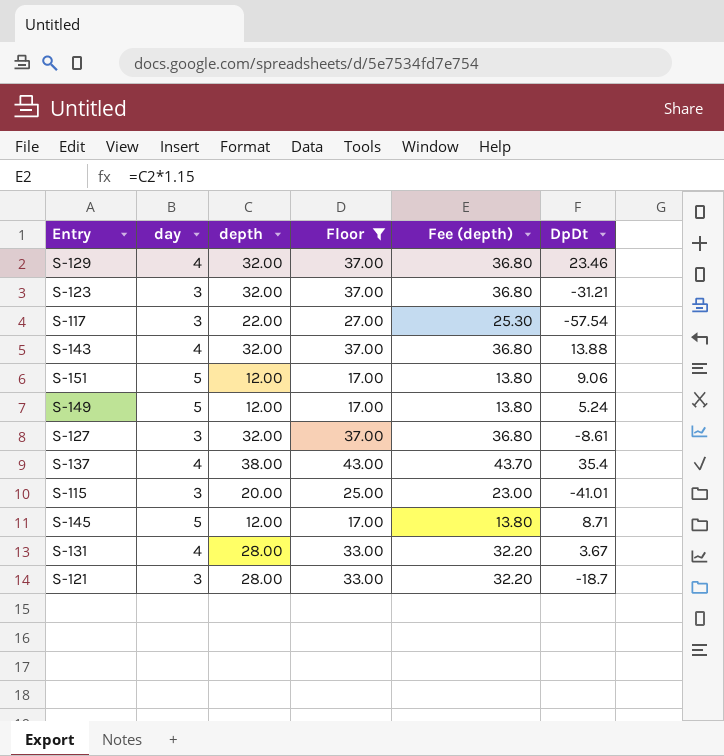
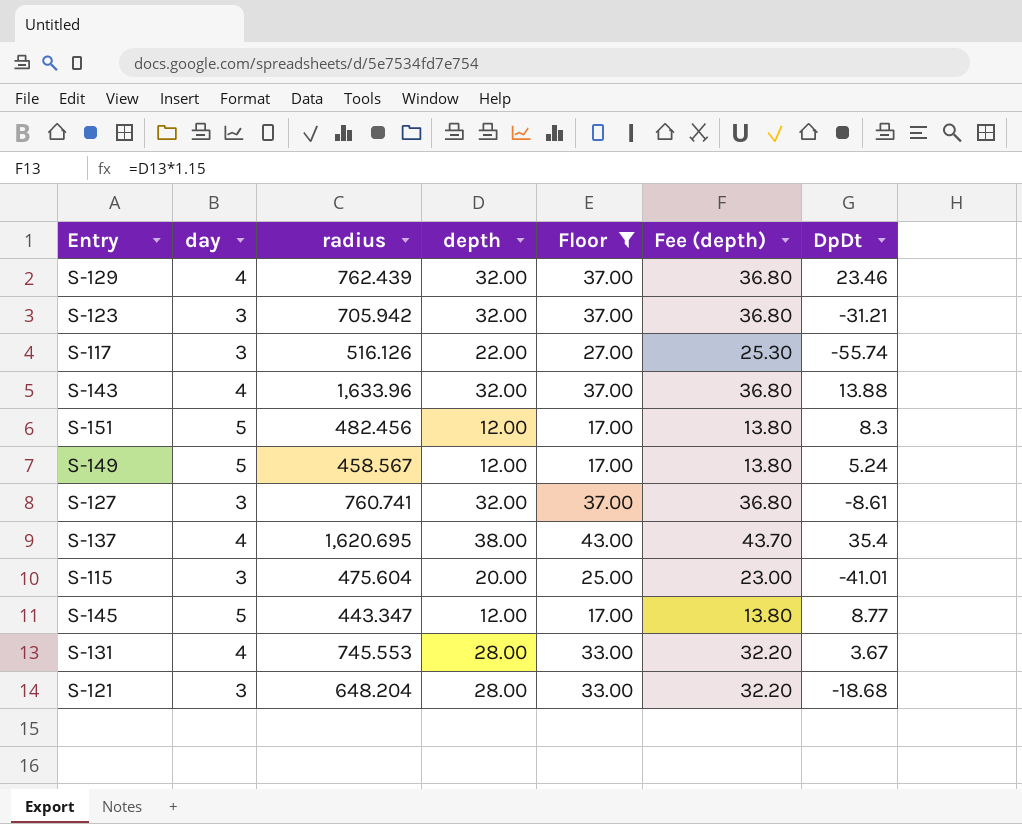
column radius | position: none -> 3
S-117 | DpDt: -57.54 -> -55.74
S-151 | DpDt: 9.06 -> 8.3
S-145 | DpDt: 8.71 -> 8.77
S-121 | DpDt: -18.7 -> -18.68

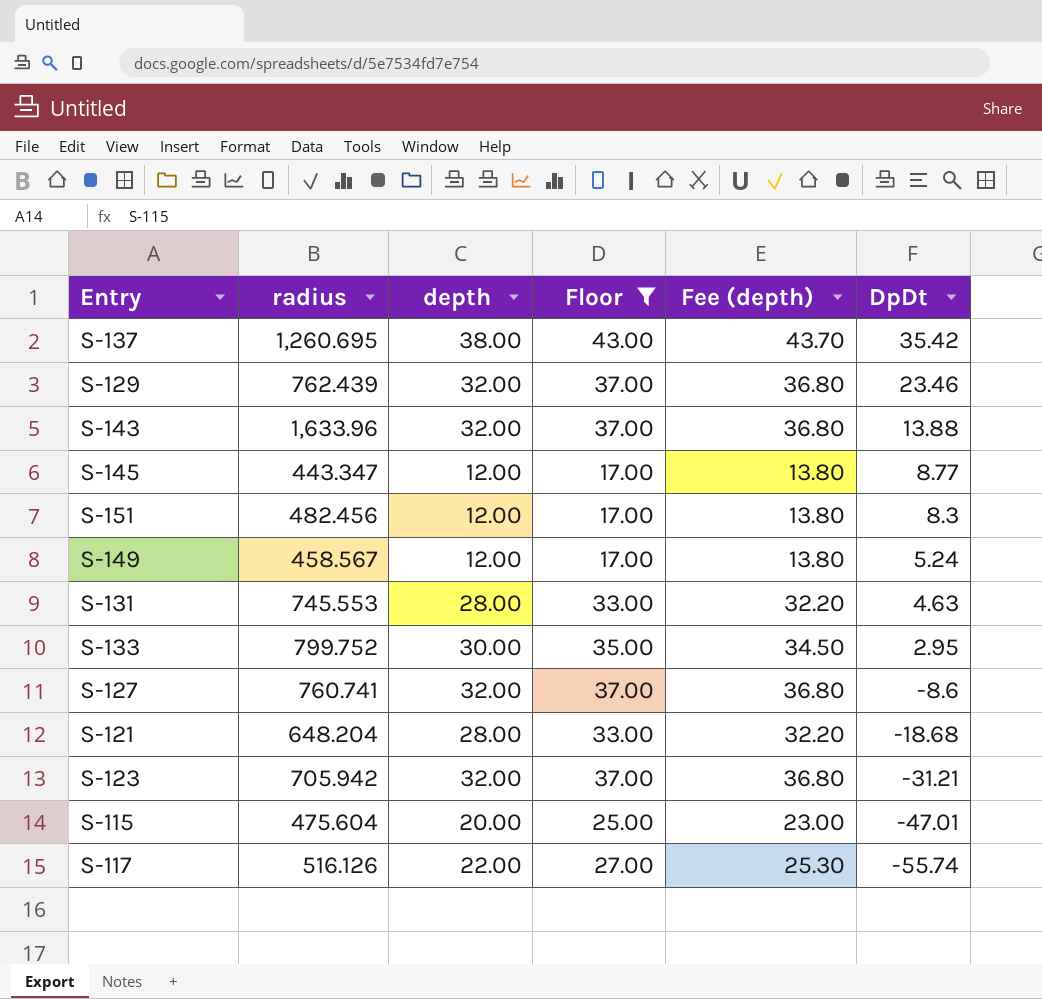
row order: none -> DpDt descending
column day | position: 2 -> none
S-137 | radius: 1,620.695 -> 1,260.695
S-137 | DpDt: 35.4 -> 35.42
S-131 | DpDt: 3.67 -> 4.63
row S-133: none -> 799.752 | 30.00 | 35.00 | 34.50 | 2.95
S-127 | DpDt: -8.61 -> -8.6
S-115 | DpDt: -41.01 -> -47.01

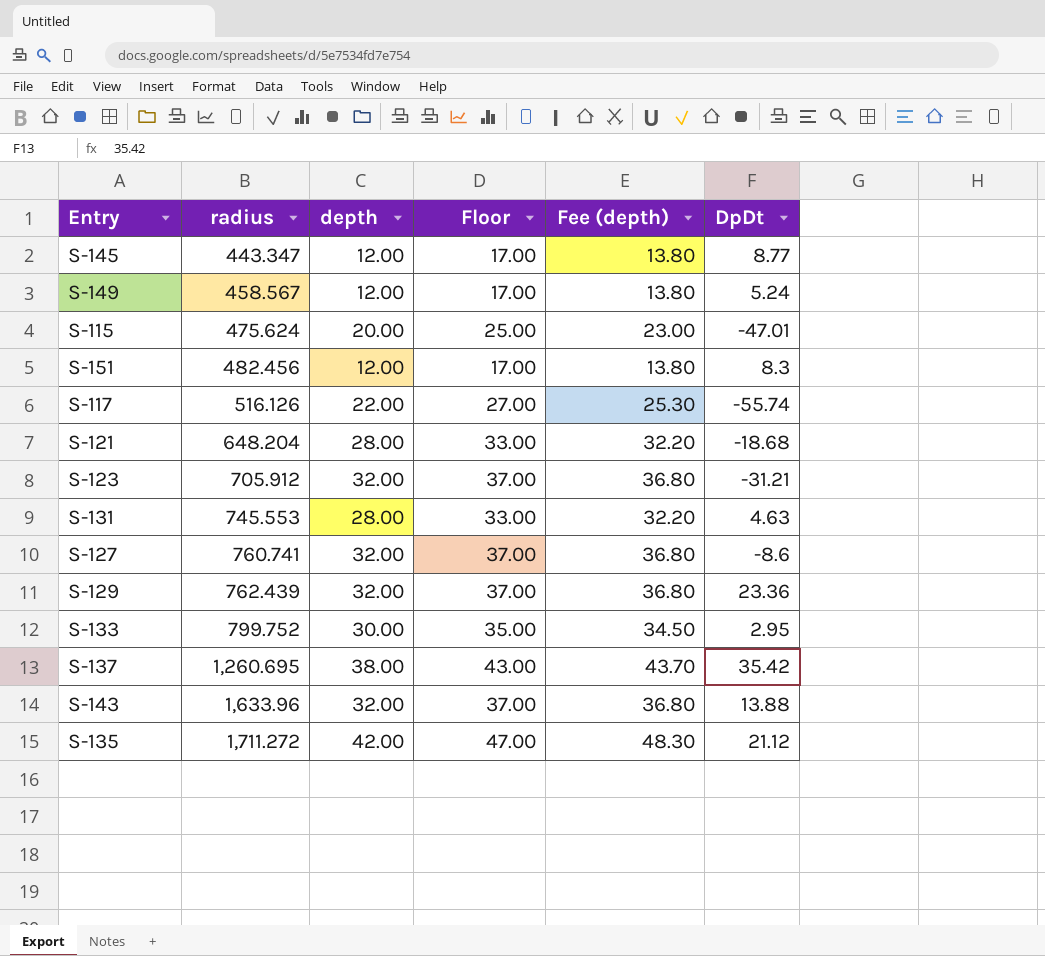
filter: Floor != 47.00 -> none
row order: DpDt descending -> radius ascending
S-115 | radius: 475.604 -> 475.624
S-123 | radius: 705.942 -> 705.912
S-129 | DpDt: 23.46 -> 23.36

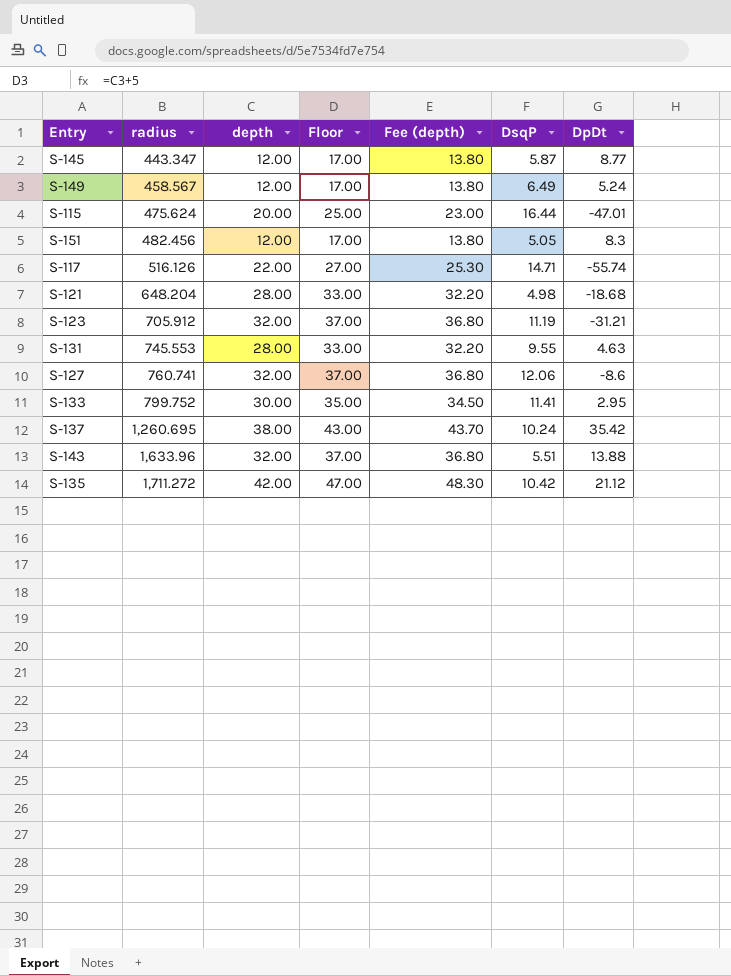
column DsqP | position: none -> 6
row S-129: 762.439 | 32.00 | 37.00 | 36.80 | 23.36 -> none

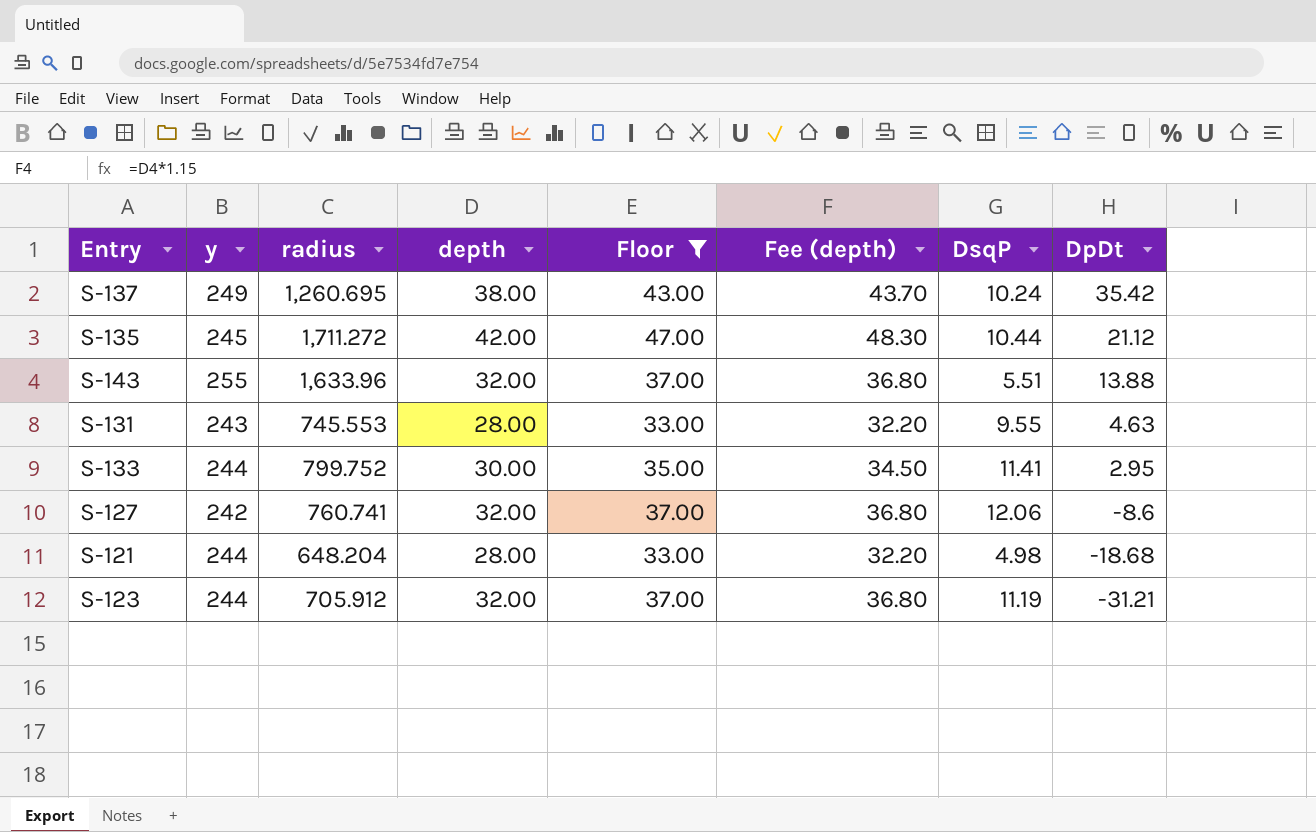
filter: none -> Floor >= 33.00
row order: radius ascending -> DpDt descending
column y | position: none -> 2
S-135 | DsqP: 10.42 -> 10.44

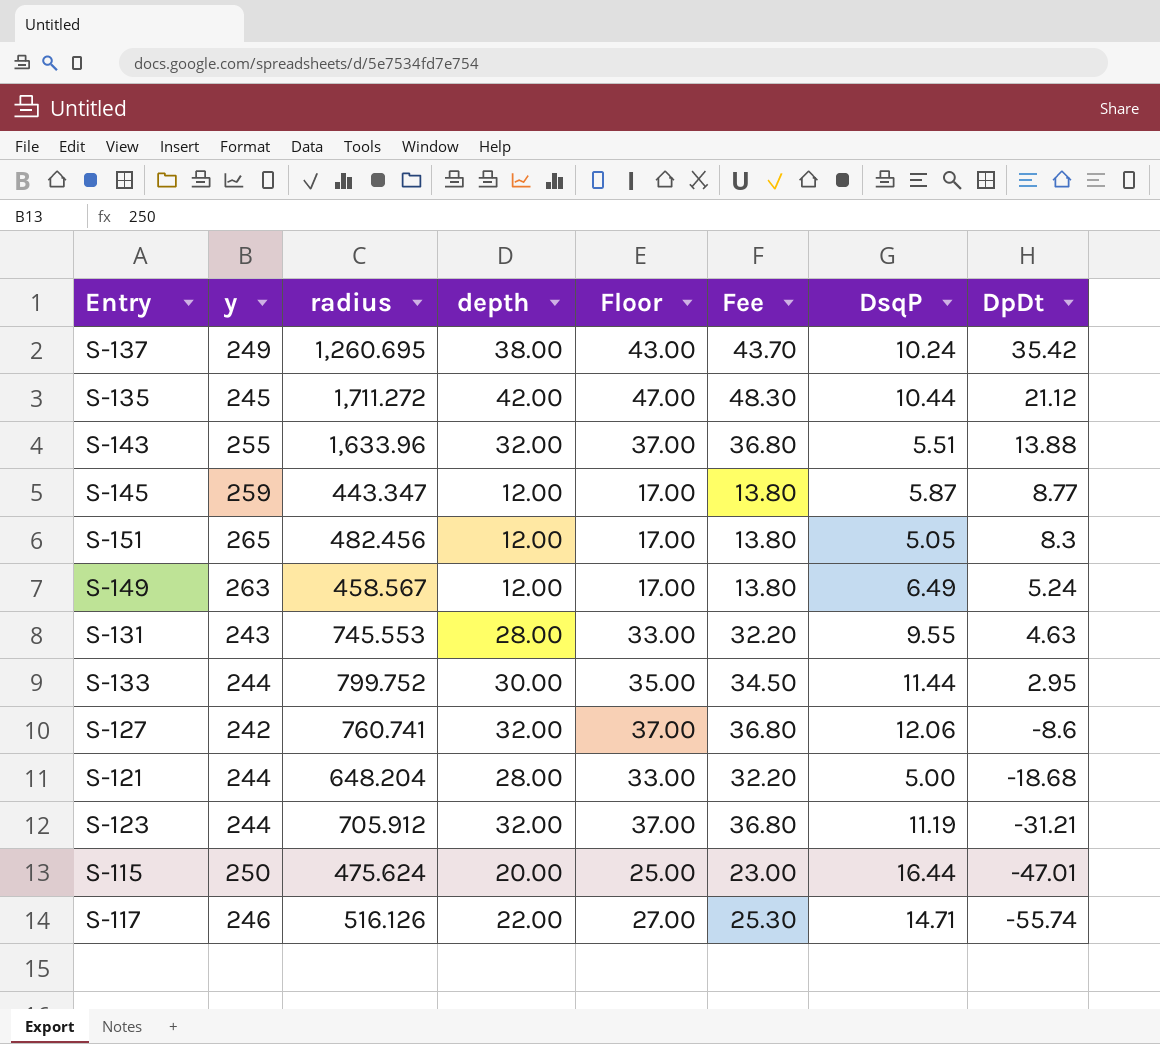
filter: Floor >= 33.00 -> none
column name: Fee (depth) -> Fee
S-133 | DsqP: 11.41 -> 11.44
S-121 | DsqP: 4.98 -> 5.00

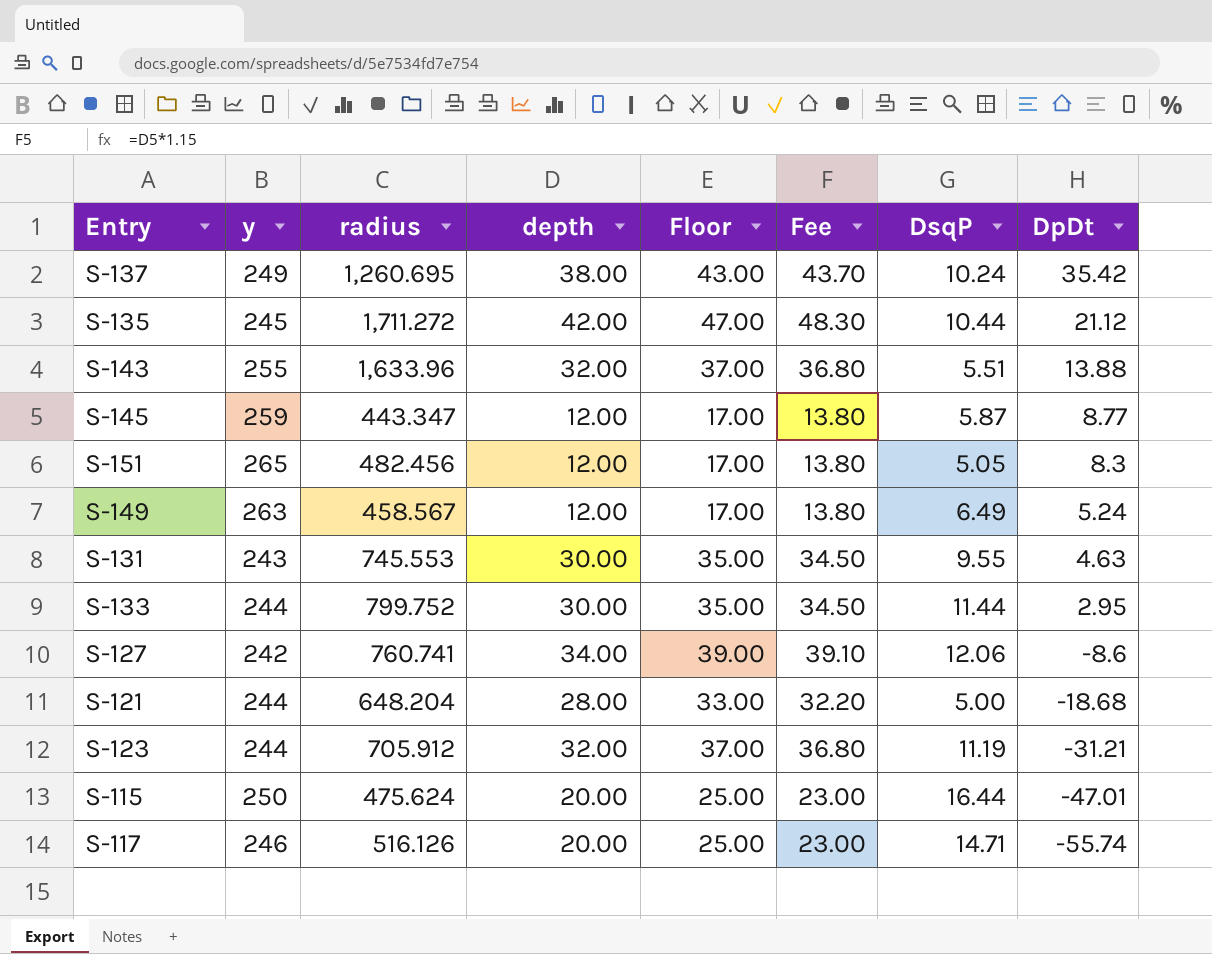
S-131 | depth: 28.00 -> 30.00
S-131 | Floor: 33.00 -> 35.00
S-131 | Fee: 32.20 -> 34.50
S-127 | depth: 32.00 -> 34.00
S-127 | Floor: 37.00 -> 39.00
S-127 | Fee: 36.80 -> 39.10
S-117 | depth: 22.00 -> 20.00
S-117 | Floor: 27.00 -> 25.00
S-117 | Fee: 25.30 -> 23.00

